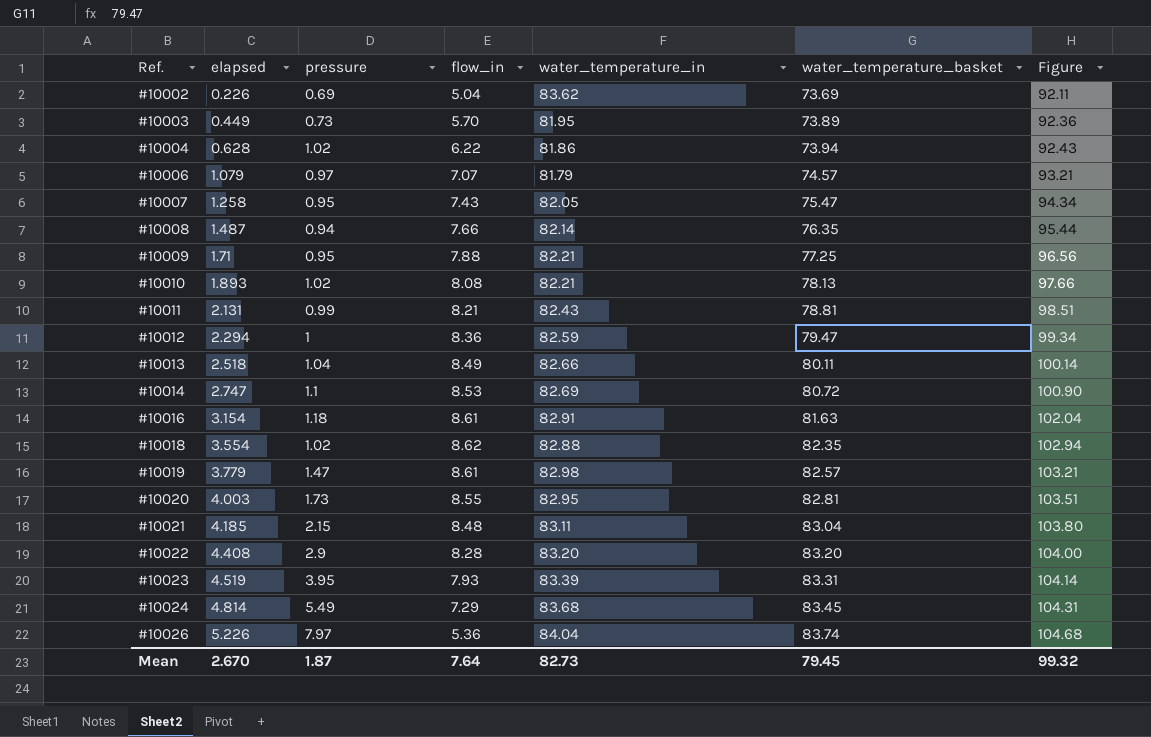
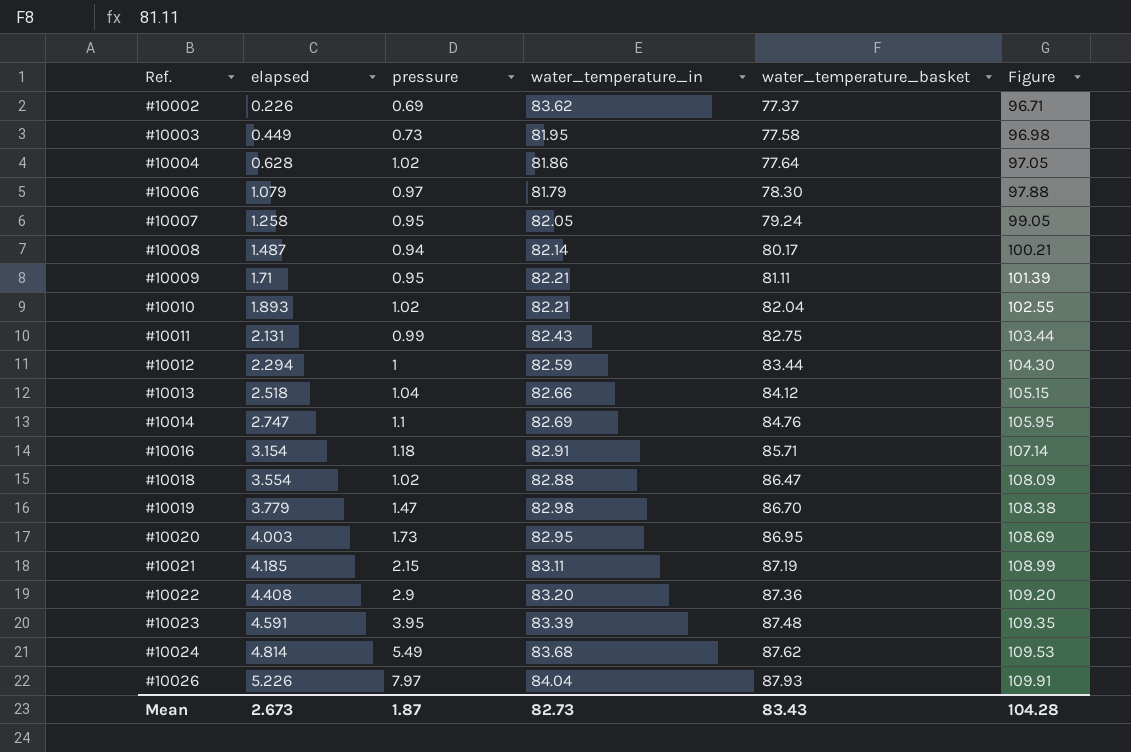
column flow_in | position: 4 -> none
#10002 | water_temperature_basket: 73.69 -> 77.37
#10002 | Figure: 92.11 -> 96.71
#10003 | water_temperature_basket: 73.89 -> 77.58
#10003 | Figure: 92.36 -> 96.98
#10004 | water_temperature_basket: 73.94 -> 77.64
#10004 | Figure: 92.43 -> 97.05
#10006 | water_temperature_basket: 74.57 -> 78.30
#10006 | Figure: 93.21 -> 97.88
#10007 | water_temperature_basket: 75.47 -> 79.24
#10007 | Figure: 94.34 -> 99.05
#10008 | water_temperature_basket: 76.35 -> 80.17
#10008 | Figure: 95.44 -> 100.21
#10009 | water_temperature_basket: 77.25 -> 81.11
#10009 | Figure: 96.56 -> 101.39
#10010 | water_temperature_basket: 78.13 -> 82.04
#10010 | Figure: 97.66 -> 102.55
#10011 | water_temperature_basket: 78.81 -> 82.75
#10011 | Figure: 98.51 -> 103.44
#10012 | water_temperature_basket: 79.47 -> 83.44
#10012 | Figure: 99.34 -> 104.30
#10013 | water_temperature_basket: 80.11 -> 84.12
#10013 | Figure: 100.14 -> 105.15
#10014 | water_temperature_basket: 80.72 -> 84.76
#10014 | Figure: 100.90 -> 105.95
#10016 | water_temperature_basket: 81.63 -> 85.71
#10016 | Figure: 102.04 -> 107.14
#10018 | water_temperature_basket: 82.35 -> 86.47
#10018 | Figure: 102.94 -> 108.09
#10019 | water_temperature_basket: 82.57 -> 86.70
#10019 | Figure: 103.21 -> 108.38
#10020 | water_temperature_basket: 82.81 -> 86.95
#10020 | Figure: 103.51 -> 108.69
#10021 | water_temperature_basket: 83.04 -> 87.19
#10021 | Figure: 103.80 -> 108.99
#10022 | water_temperature_basket: 83.20 -> 87.36
#10022 | Figure: 104.00 -> 109.20
#10023 | elapsed: 4.519 -> 4.591
#10023 | water_temperature_basket: 83.31 -> 87.48
#10023 | Figure: 104.14 -> 109.35
#10024 | water_temperature_basket: 83.45 -> 87.62
#10024 | Figure: 104.31 -> 109.53
#10026 | water_temperature_basket: 83.74 -> 87.93
#10026 | Figure: 104.68 -> 109.91
Mean | elapsed: 2.670 -> 2.673
Mean | water_temperature_basket: 79.45 -> 83.43
Mean | Figure: 99.32 -> 104.28

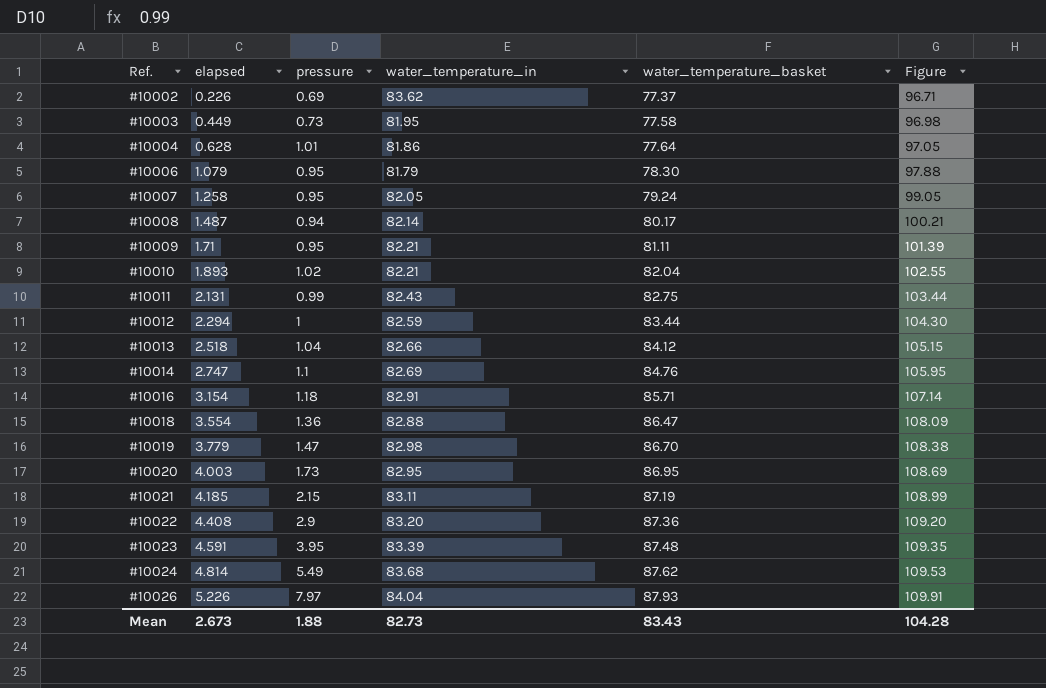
#10004 | pressure: 1.02 -> 1.01
#10006 | pressure: 0.97 -> 0.95
#10018 | pressure: 1.02 -> 1.36
Mean | pressure: 1.87 -> 1.88

